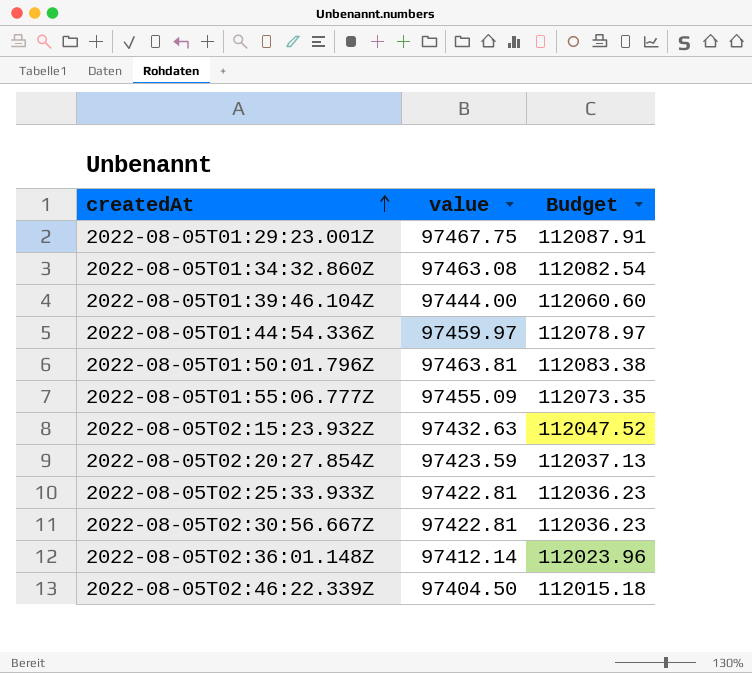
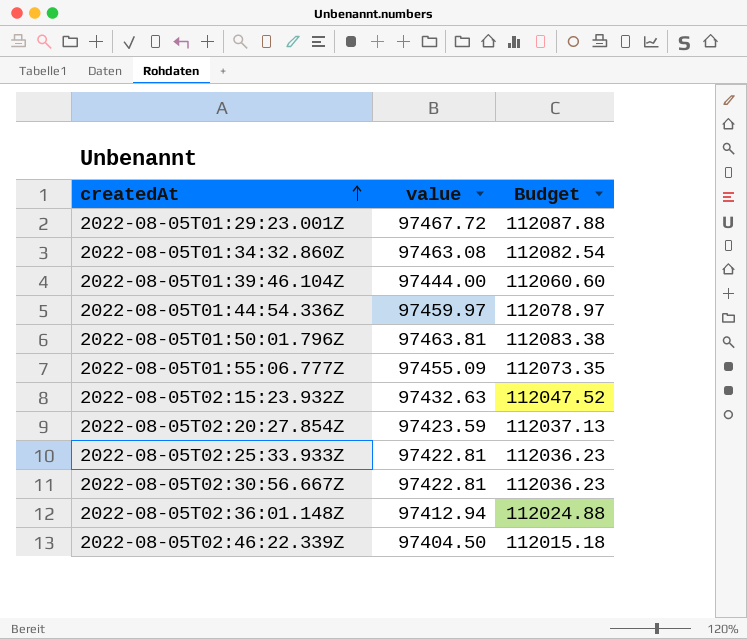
2022-08-05T01:29:23.001Z | value: 97467.75 -> 97467.72
2022-08-05T01:29:23.001Z | Budget: 112087.91 -> 112087.88
2022-08-05T02:36:01.148Z | value: 97412.14 -> 97412.94
2022-08-05T02:36:01.148Z | Budget: 112023.96 -> 112024.88

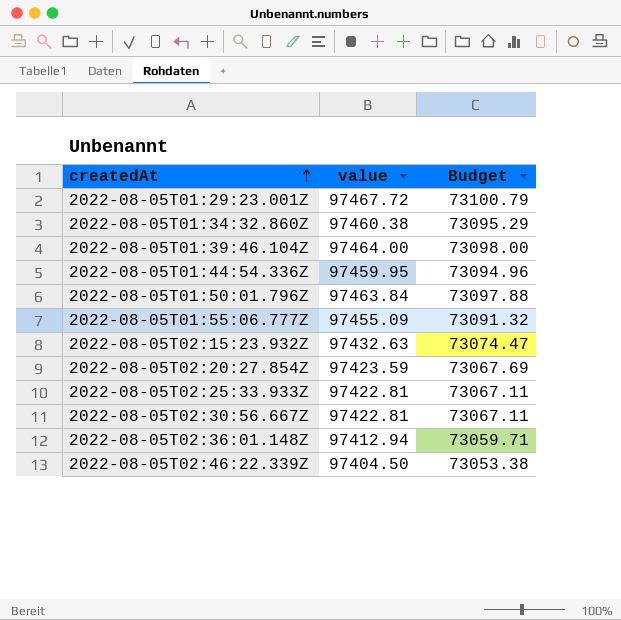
column Budget | formula: [value] * 1.15 -> [value] * 0.75
2022-08-05T01:34:32.860Z | value: 97463.08 -> 97460.38
2022-08-05T01:39:46.104Z | value: 97444.00 -> 97464.00
2022-08-05T01:44:54.336Z | value: 97459.97 -> 97459.95
2022-08-05T01:50:01.796Z | value: 97463.81 -> 97463.84

